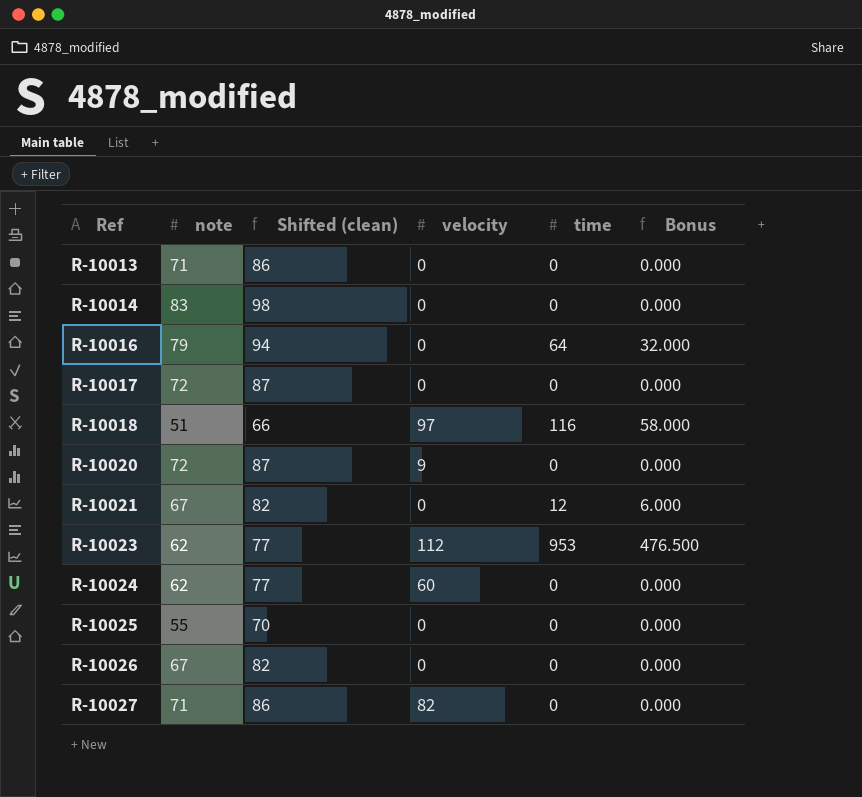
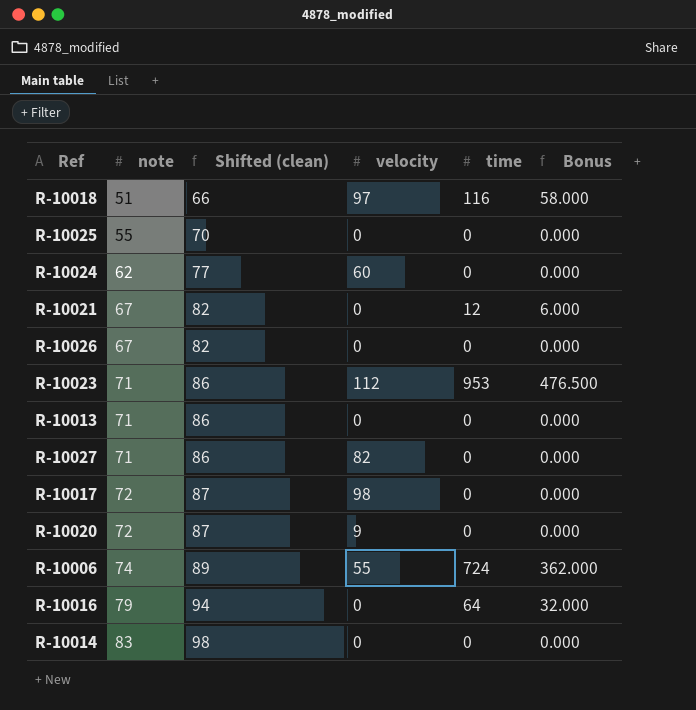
row order: Ref ascending -> note ascending
R-10023 | note: 62 -> 71
R-10023 | Shifted (clean): 77 -> 86
R-10017 | velocity: 0 -> 98
row R-10006: none -> 74 | 89 | 55 | 724 | 362.000

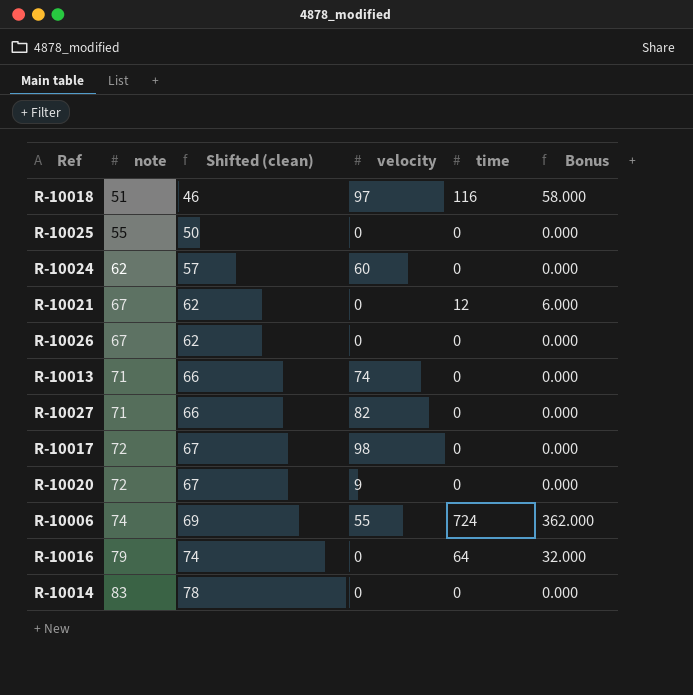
column Shifted (clean) | formula: [note] + 15 -> [note] - 5
row R-10023: 71 | 86 | 112 | 953 | 476.500 -> none
R-10013 | velocity: 0 -> 74

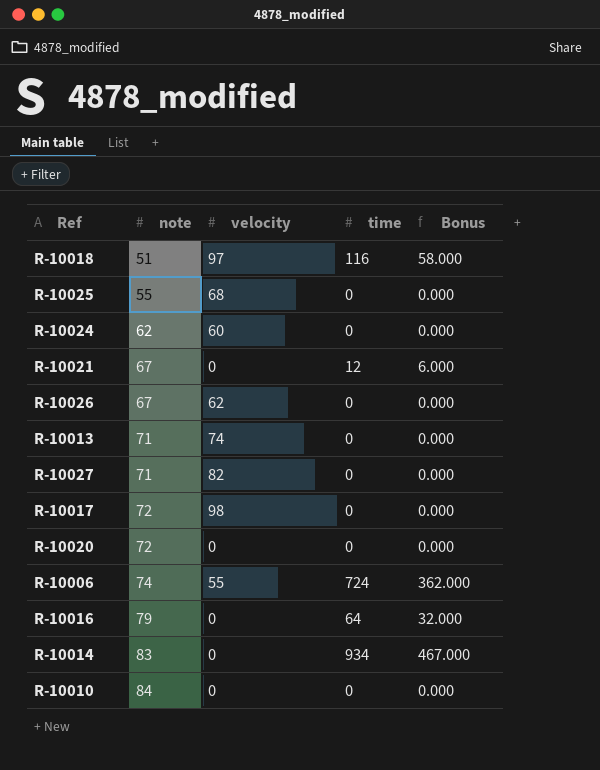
column Shifted (clean) | formula: [note] - 5 -> none
R-10025 | velocity: 0 -> 68
R-10026 | velocity: 0 -> 62
R-10020 | velocity: 9 -> 0
R-10014 | time: 0 -> 934
R-10014 | Bonus: 0.000 -> 467.000
row R-10010: none -> 84 | 0 | 0 | 0.000

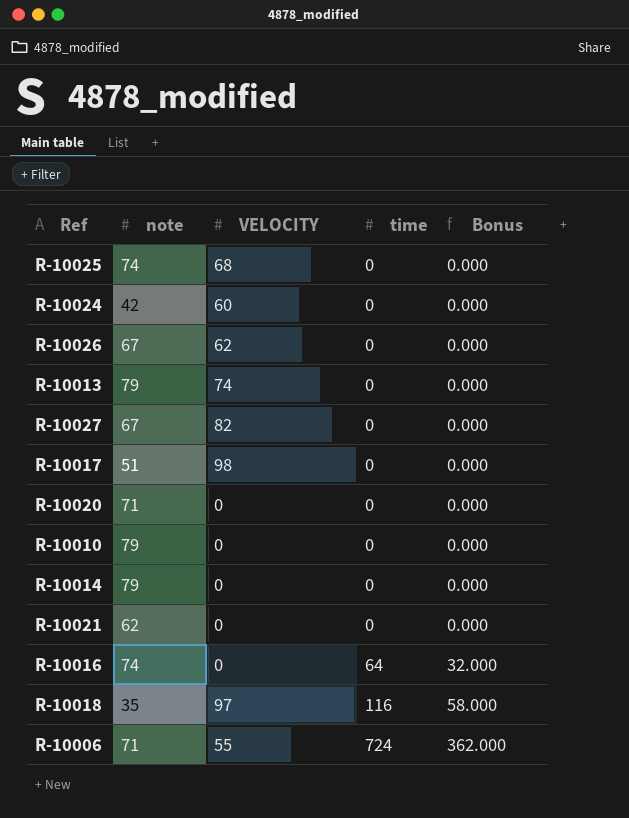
row order: note ascending -> time ascending
column name: velocity -> VELOCITY
R-10025 | note: 55 -> 74
R-10024 | note: 62 -> 42
R-10013 | note: 71 -> 79
R-10027 | note: 71 -> 67
R-10017 | note: 72 -> 51
R-10020 | note: 72 -> 71
R-10010 | note: 84 -> 79
R-10014 | note: 83 -> 79
R-10014 | time: 934 -> 0
R-10014 | Bonus: 467.000 -> 0.000
R-10021 | note: 67 -> 62
R-10021 | time: 12 -> 0
R-10021 | Bonus: 6.000 -> 0.000
R-10016 | note: 79 -> 74
R-10018 | note: 51 -> 35
R-10006 | note: 74 -> 71

